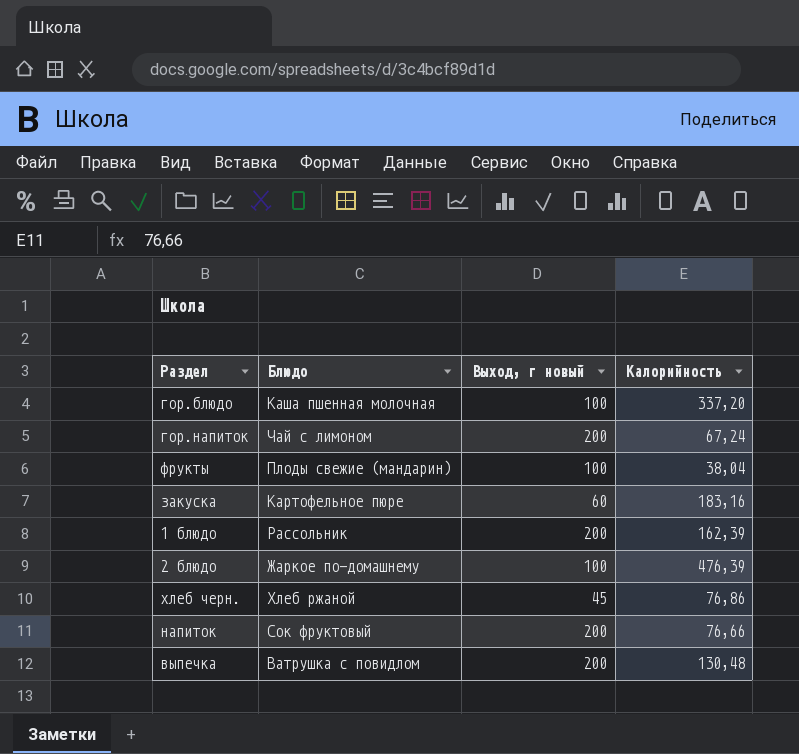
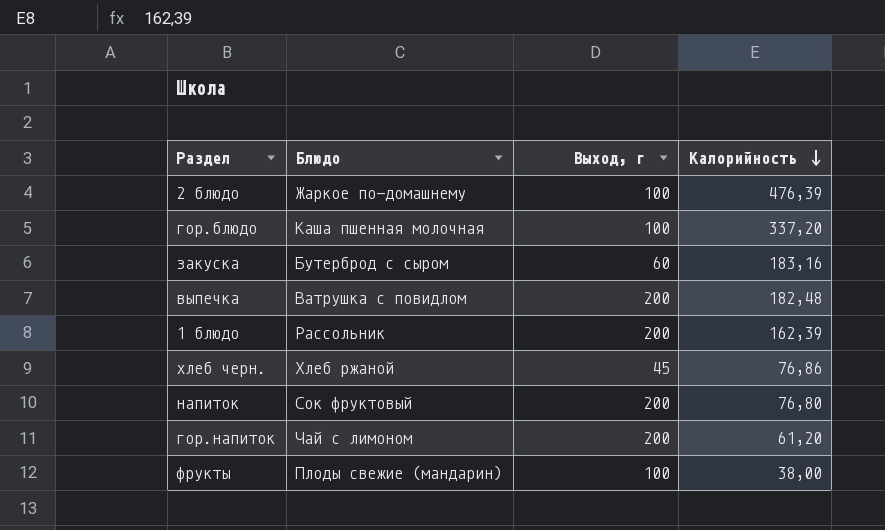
row order: none -> Калорийность descending
column name: Выход, г новый -> Выход, г
закуска | Блюдо: Картофельное пюре -> Бутерброд с сыром
выпечка | Калорийность: 130,48 -> 182,48
напиток | Калорийность: 76,66 -> 76,80
гор.напиток | Калорийность: 67,24 -> 61,20
фрукты | Калорийность: 38,04 -> 38,00

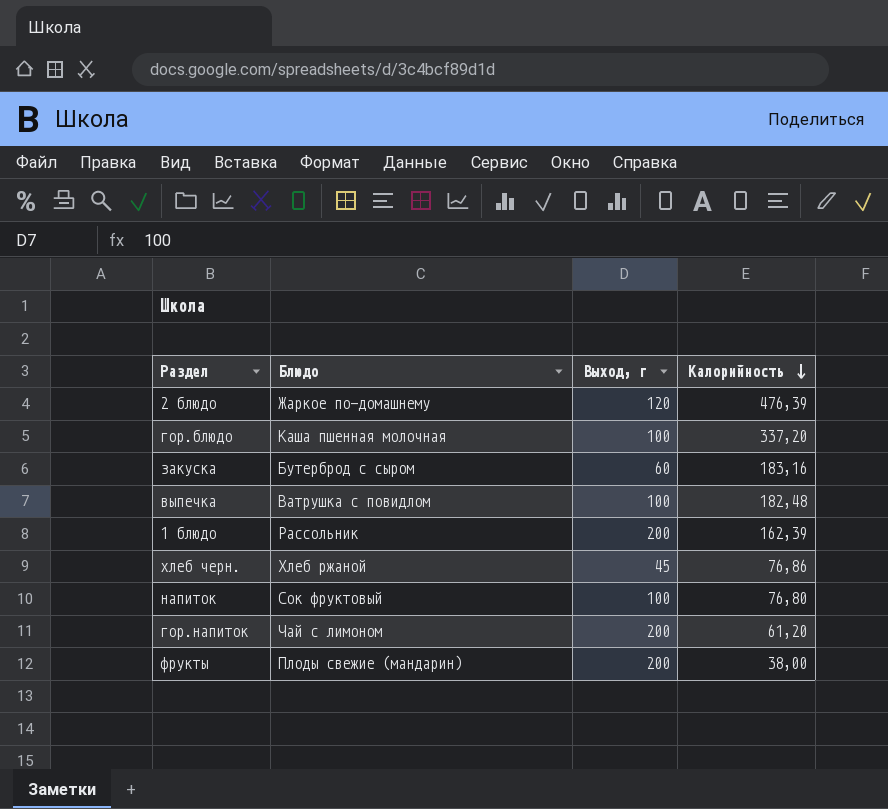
2 блюдо | Выход, г: 100 -> 120
выпечка | Выход, г: 200 -> 100
напиток | Выход, г: 200 -> 100
фрукты | Выход, г: 100 -> 200

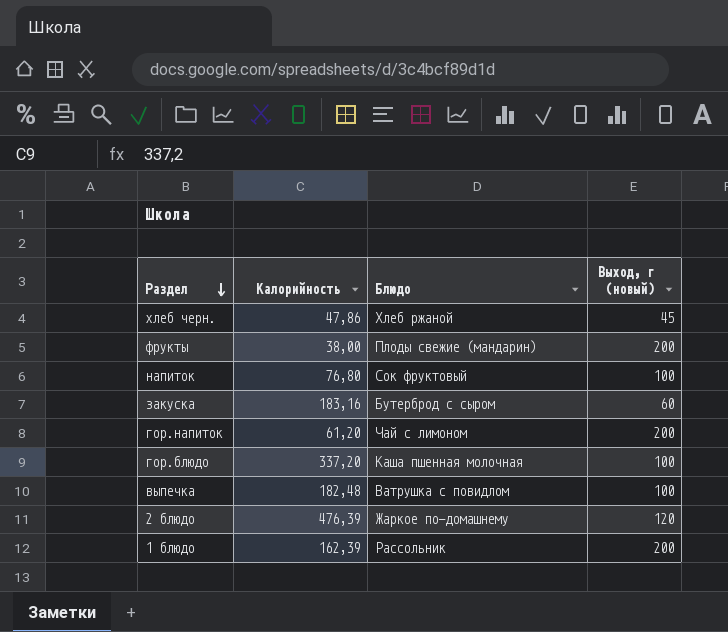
row order: Калорийность descending -> Раздел descending
column Калорийность | position: 4 -> 2
column name: Выход, г -> Выход, г (новый)
хлеб черн. | Калорийность: 76,86 -> 47,86

